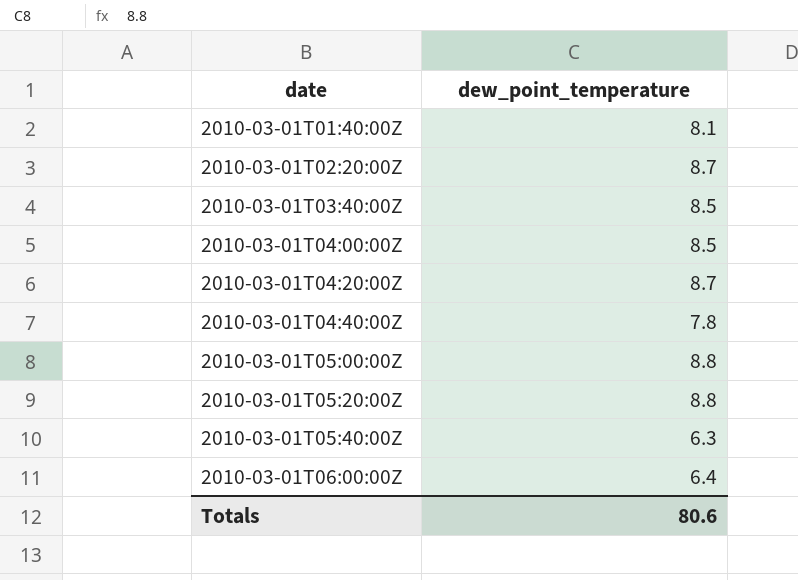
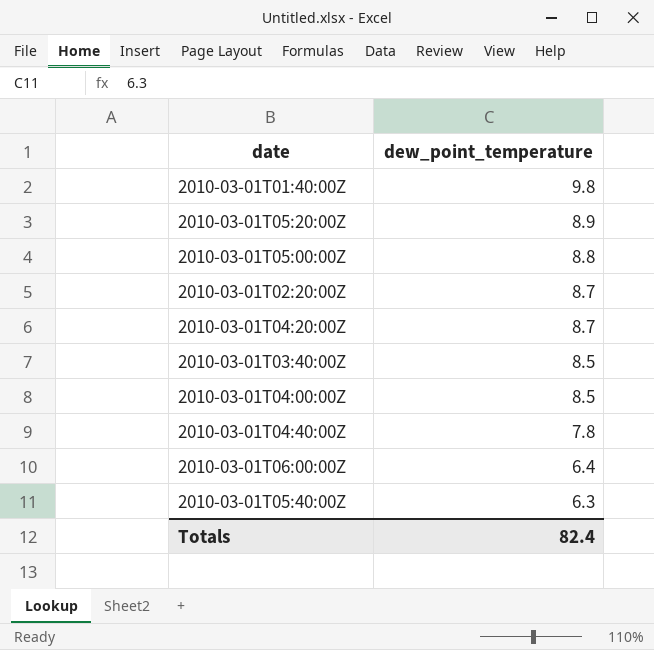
row order: date ascending -> dew_point_temperature descending
2010-03-01T01:40:00Z | dew_point_temperature: 8.1 -> 9.8
2010-03-01T05:20:00Z | dew_point_temperature: 8.8 -> 8.9
Totals | dew_point_temperature: 80.6 -> 82.4

